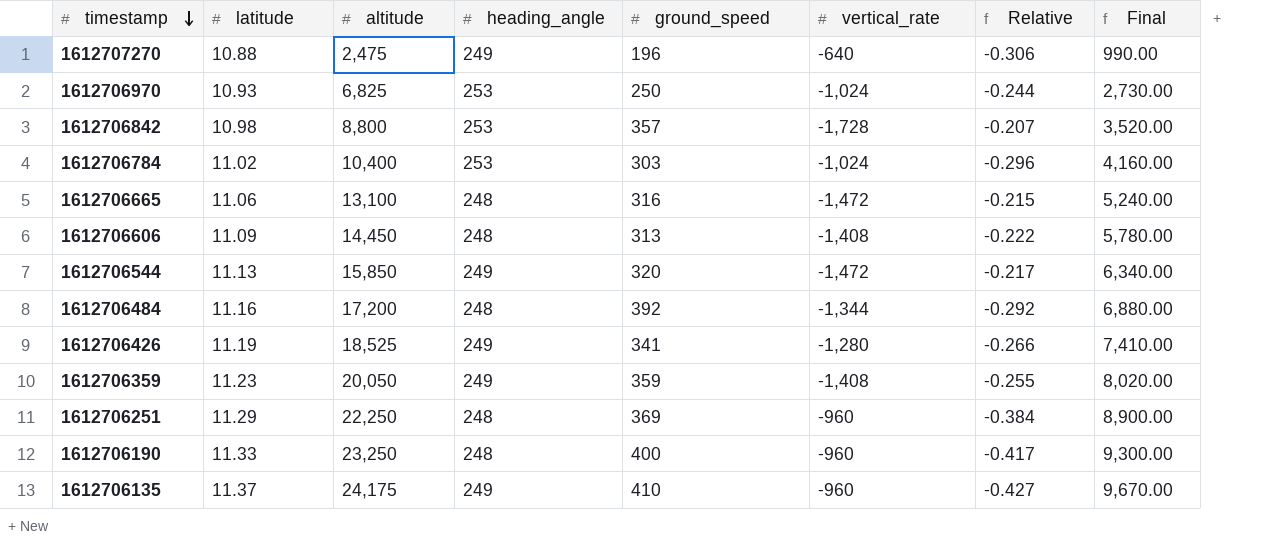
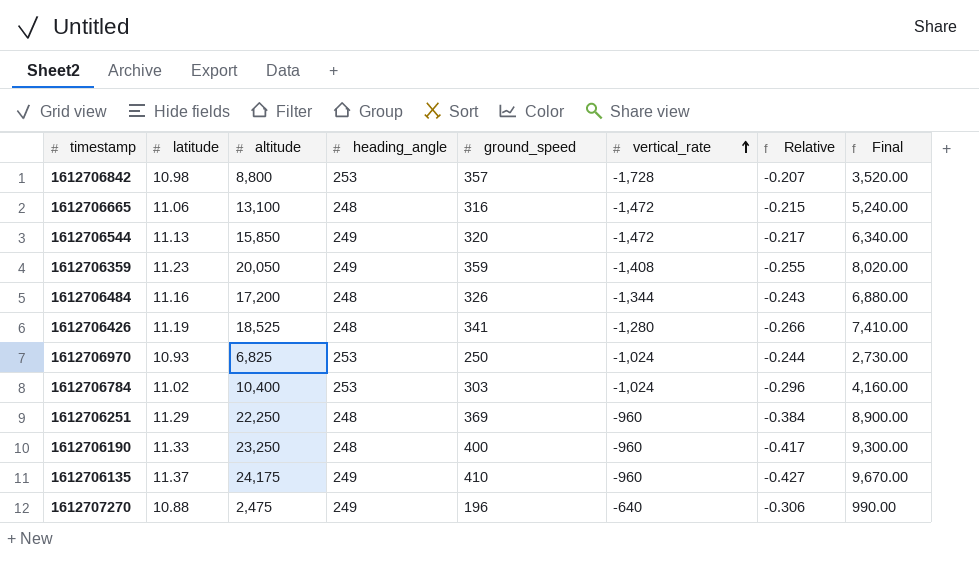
row order: timestamp descending -> vertical_rate ascending
row 1612706606: 11.09 | 14,450 | 248 | 313 | -1,408 | -0.222 | 5,780.00 -> none
1612706484 | ground_speed: 392 -> 326
1612706484 | Relative: -0.292 -> -0.243
1612706426 | heading_angle: 249 -> 248

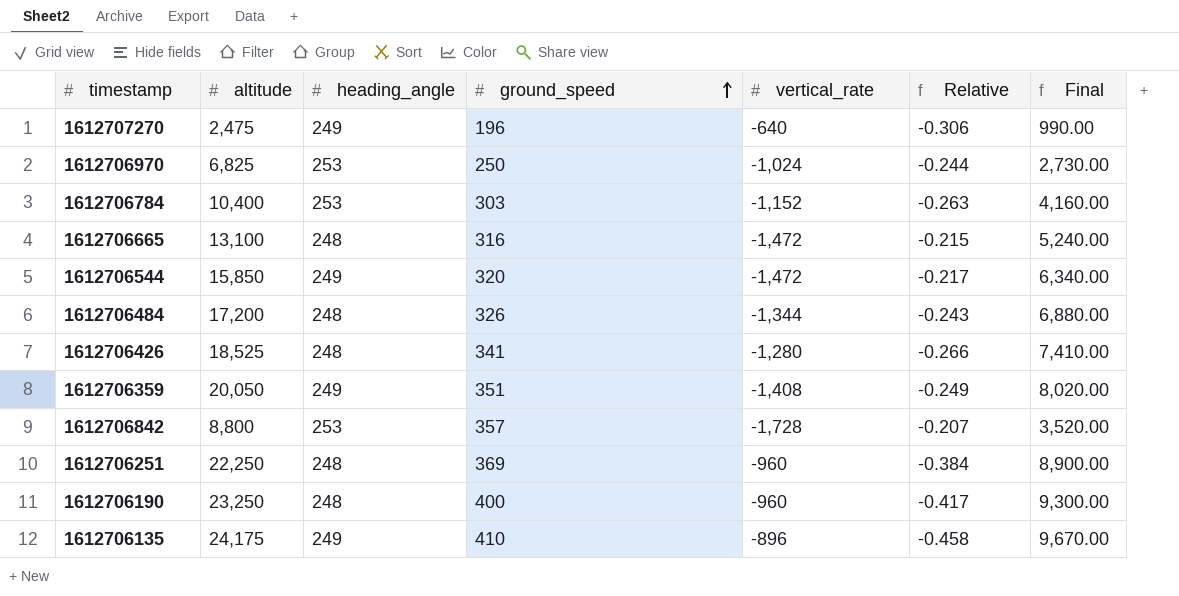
row order: vertical_rate ascending -> ground_speed ascending
column latitude | position: 2 -> none
1612706784 | vertical_rate: -1,024 -> -1,152
1612706784 | Relative: -0.296 -> -0.263
1612706359 | ground_speed: 359 -> 351
1612706359 | Relative: -0.255 -> -0.249
1612706135 | vertical_rate: -960 -> -896
1612706135 | Relative: -0.427 -> -0.458

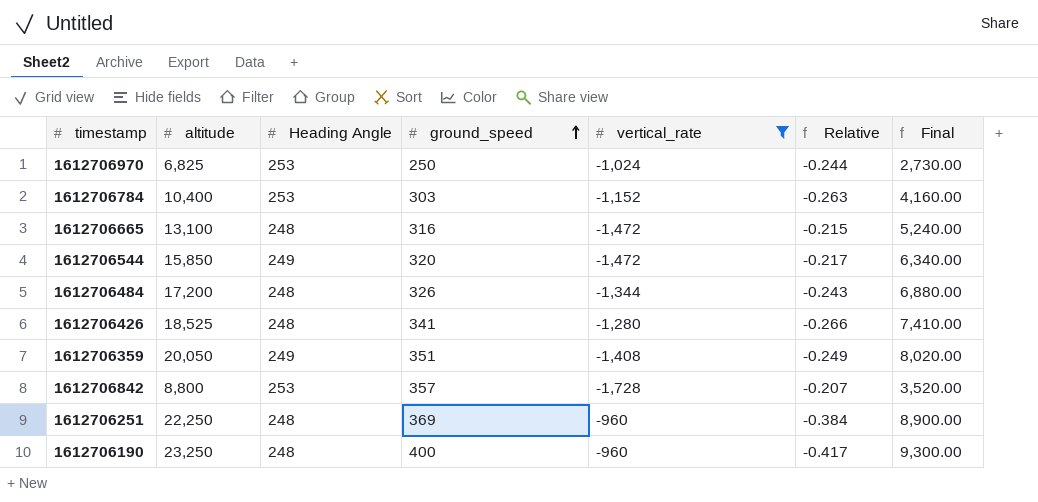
filter: none -> vertical_rate <= -960
column name: heading_angle -> Heading Angle

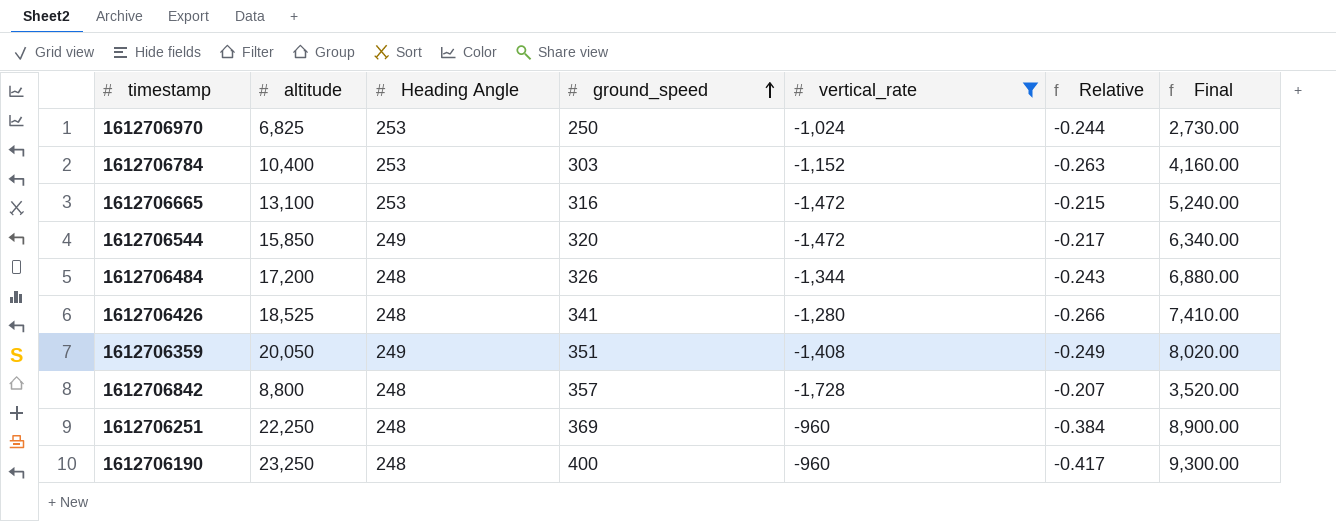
1612706665 | Heading Angle: 248 -> 253
1612706842 | Heading Angle: 253 -> 248

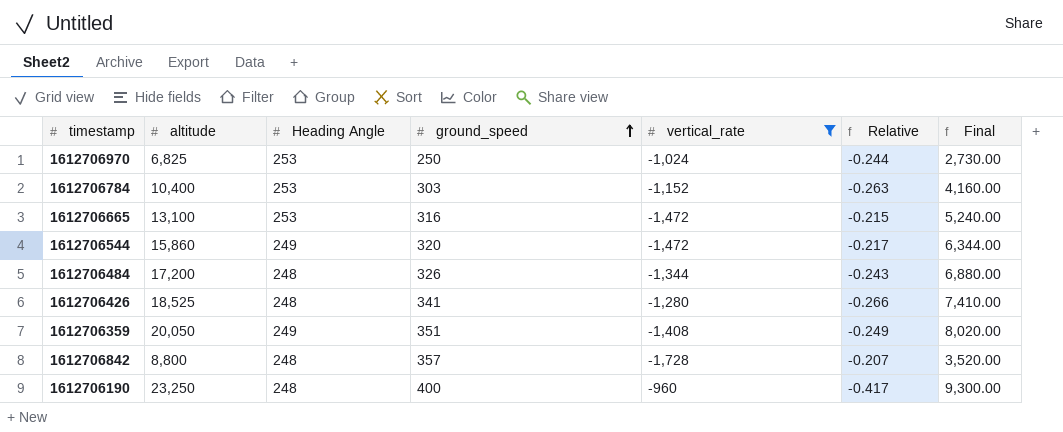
row 1612706251: 22,250 | 248 | 369 | -960 | -0.384 | 8,900.00 -> none
1612706544 | altitude: 15,850 -> 15,860
1612706544 | Final: 6,340.00 -> 6,344.00

